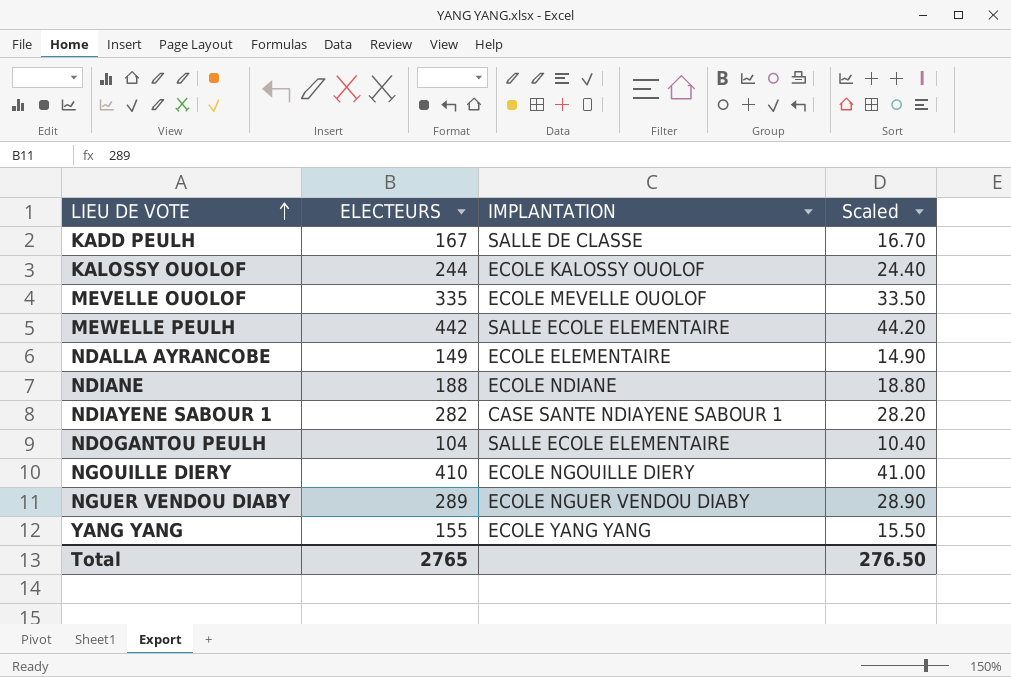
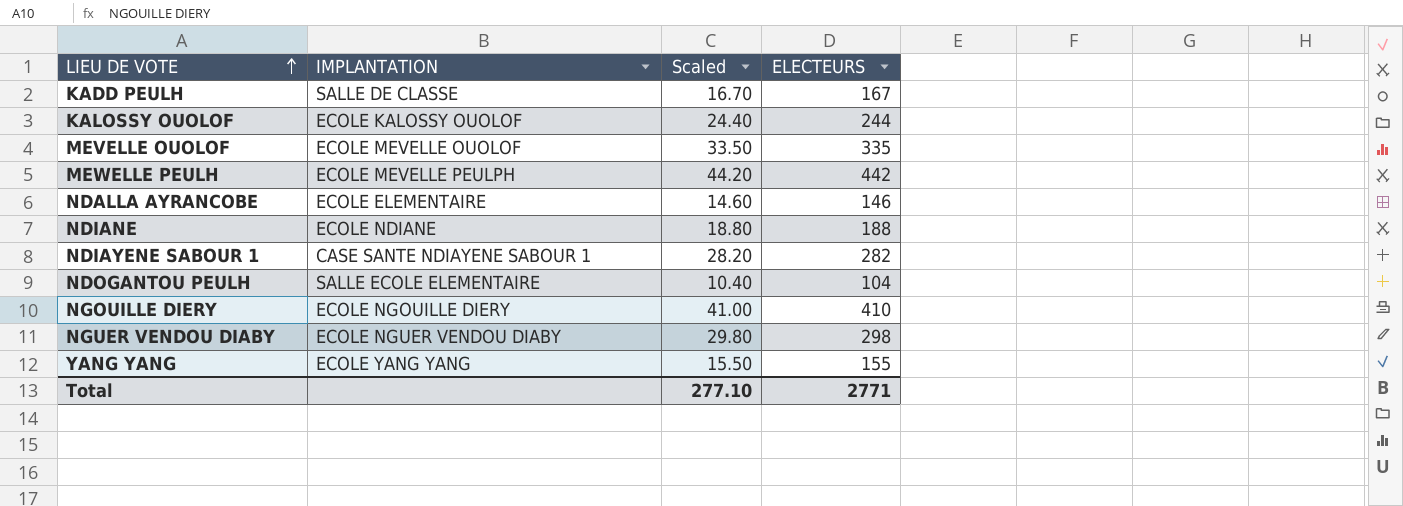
column ELECTEURS | position: 2 -> 4
MEWELLE PEULH | IMPLANTATION: SALLE ECOLE ELEMENTAIRE -> ECOLE MEVELLE PEULPH
NDALLA AYRANCOBE | Scaled: 14.90 -> 14.60
NDALLA AYRANCOBE | ELECTEURS: 149 -> 146
NGUER VENDOU DIABY | Scaled: 28.90 -> 29.80
NGUER VENDOU DIABY | ELECTEURS: 289 -> 298
Total | Scaled: 276.50 -> 277.10
Total | ELECTEURS: 2765 -> 2771

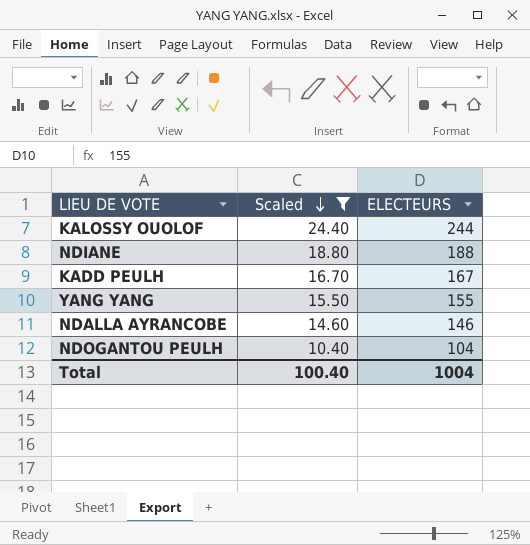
filter: none -> Scaled <= 24.40
row order: LIEU DE VOTE ascending -> Scaled descending
column IMPLANTATION | position: 2 -> none
Total | Scaled: 277.10 -> 100.40
Total | ELECTEURS: 2771 -> 1004

